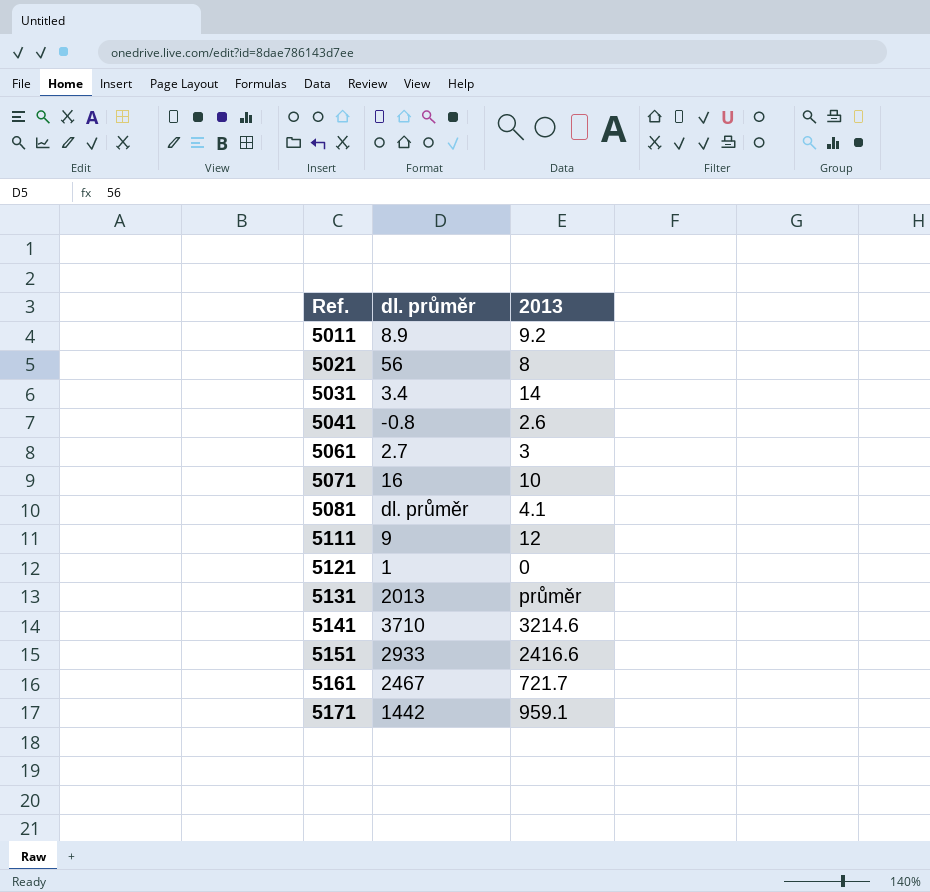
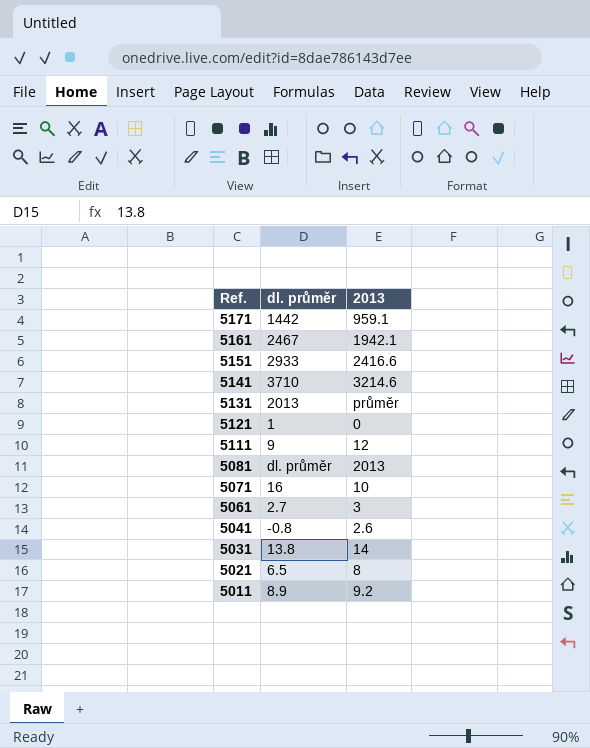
row order: Ref. ascending -> Ref. descending
5161 | 2013: 721.7 -> 1942.1
5081 | 2013: 4.1 -> 2013
5031 | dl. průměr: 3.4 -> 13.8
5021 | dl. průměr: 56 -> 6.5

